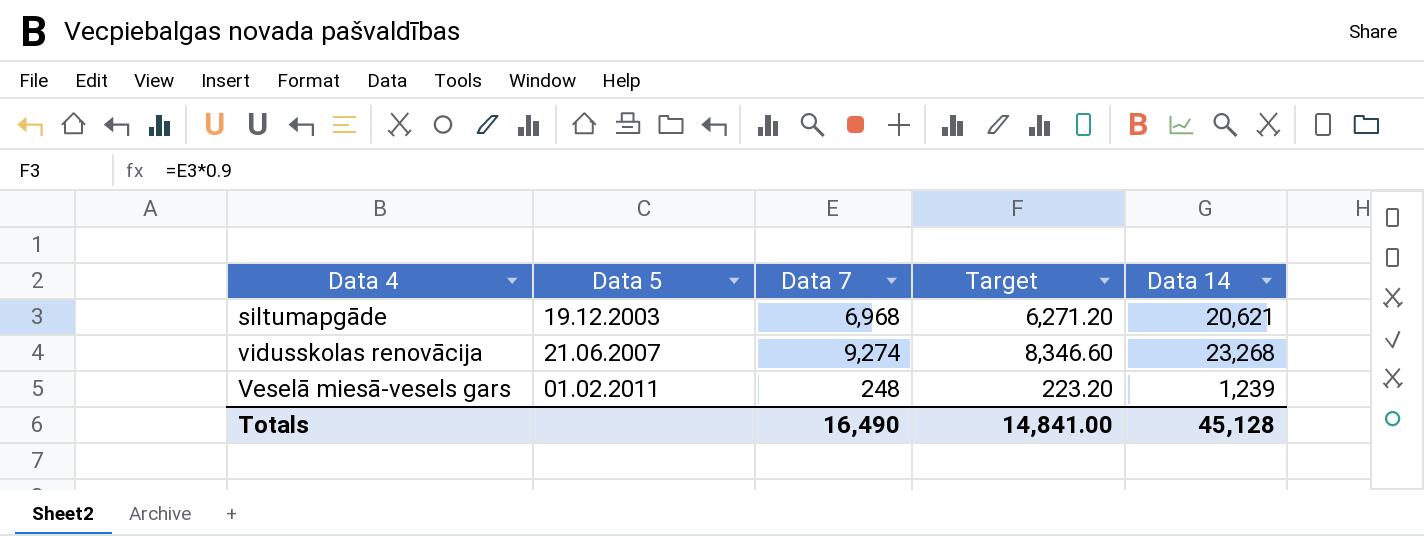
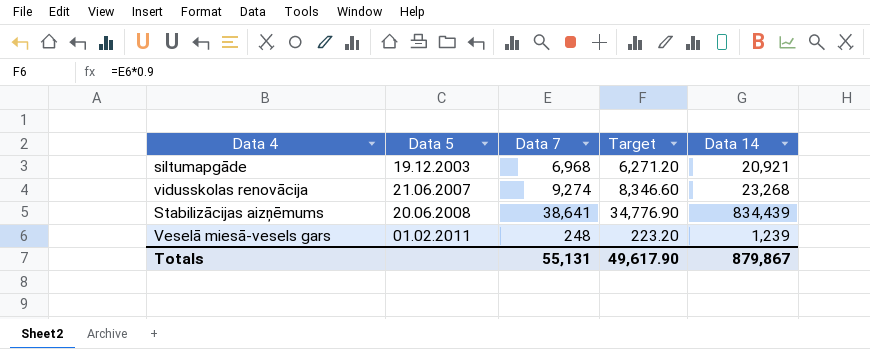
siltumapgāde | Data 14: 20,621 -> 20,921
row Stabilizācijas aizņēmums: none -> 20.06.2008 | 38,641 | 34,776.90 | 834,439
Totals | Data 7: 16,490 -> 55,131
Totals | Target: 14,841.00 -> 49,617.90
Totals | Data 14: 45,128 -> 879,867

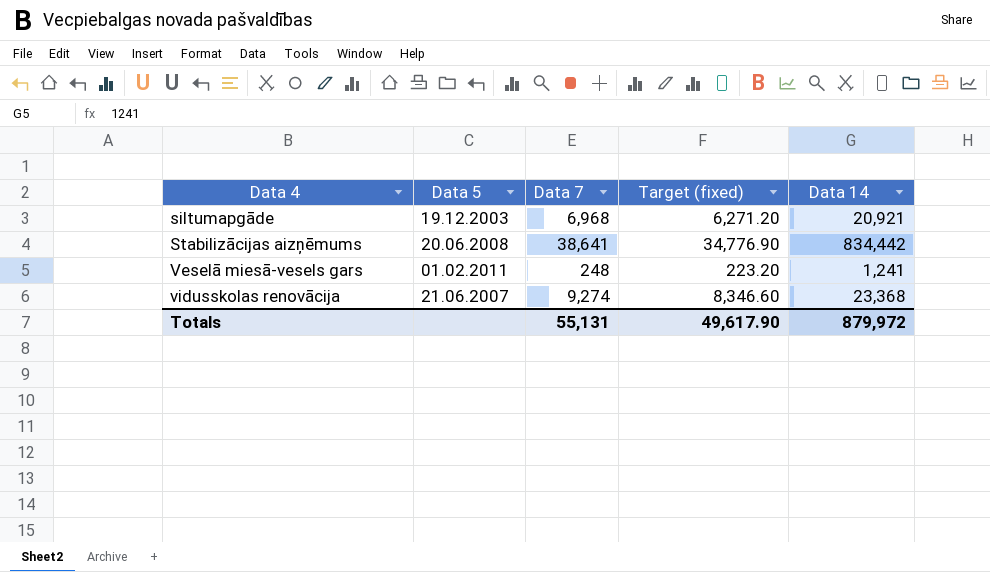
row order: Data 5 ascending -> Data 4 ascending
column name: Target -> Target (fixed)
Stabilizācijas aizņēmums | Data 14: 834,439 -> 834,442
Veselā miesā-vesels gars | Data 14: 1,239 -> 1,241
vidusskolas renovācija | Data 14: 23,268 -> 23,368
Totals | Data 14: 879,867 -> 879,972

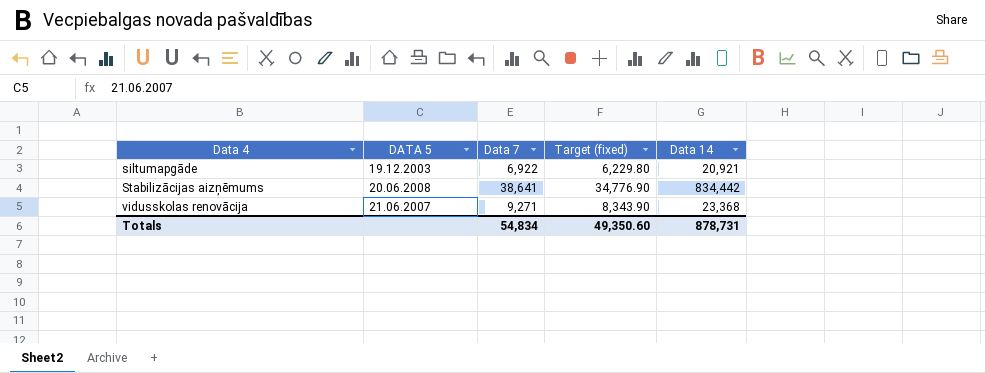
column name: Data 5 -> DATA 5
row Veselā miesā-vesels gars: 01.02.2011 | 248 | 223.20 | 1,241 -> none
siltumapgāde | Data 7: 6,968 -> 6,922
siltumapgāde | Target (fixed): 6,271.20 -> 6,229.80
vidusskolas renovācija | Data 7: 9,274 -> 9,271
vidusskolas renovācija | Target (fixed): 8,346.60 -> 8,343.90
Totals | Data 7: 55,131 -> 54,834
Totals | Target (fixed): 49,617.90 -> 49,350.60
Totals | Data 14: 879,972 -> 878,731

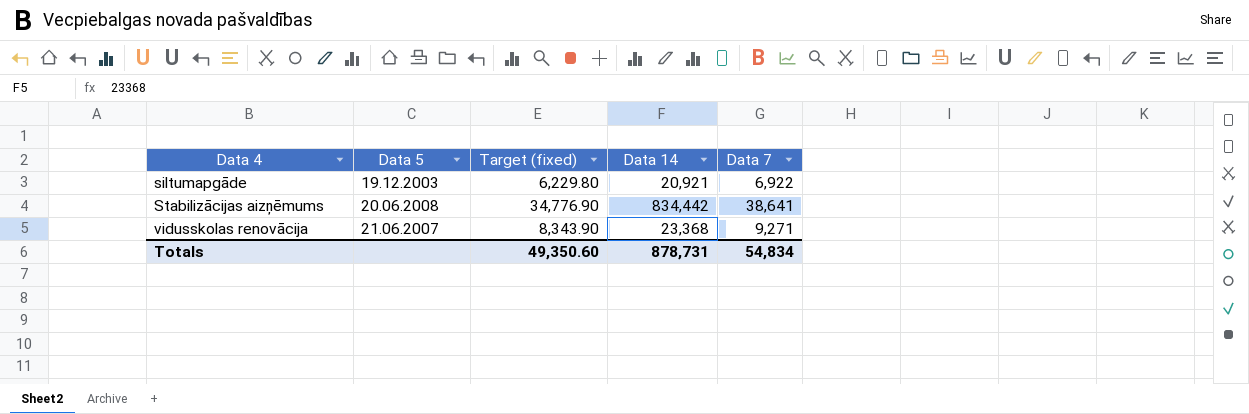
column name: DATA 5 -> Data 5
column Data 7 | position: 3 -> 5

